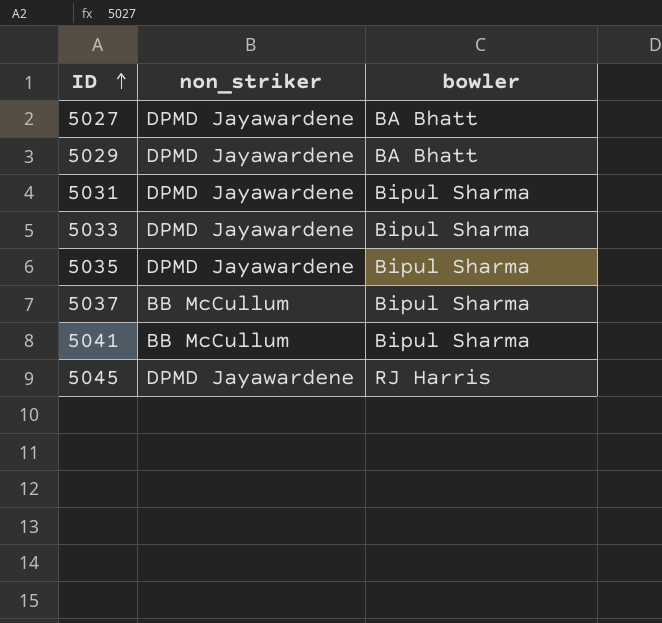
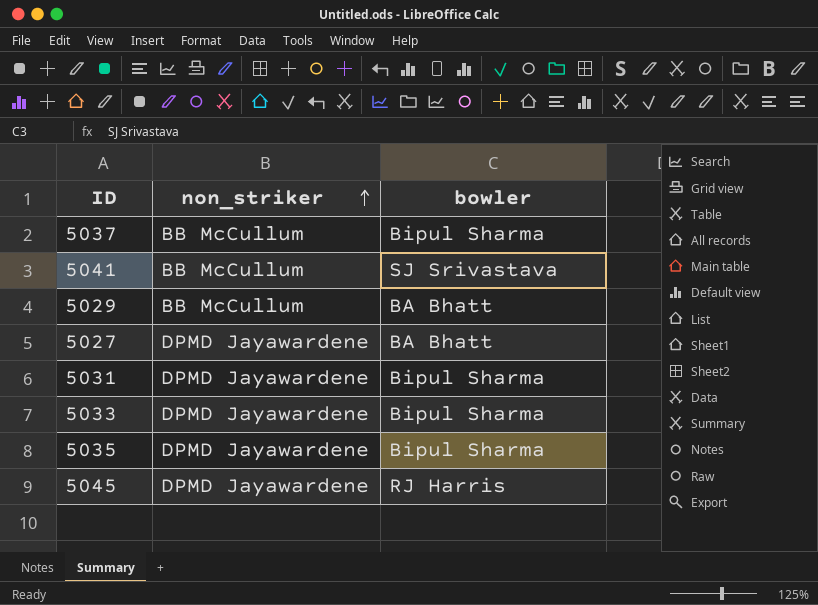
row order: ID ascending -> non_striker ascending
5041 | bowler: Bipul Sharma -> SJ Srivastava
5029 | non_striker: DPMD Jayawardene -> BB McCullum

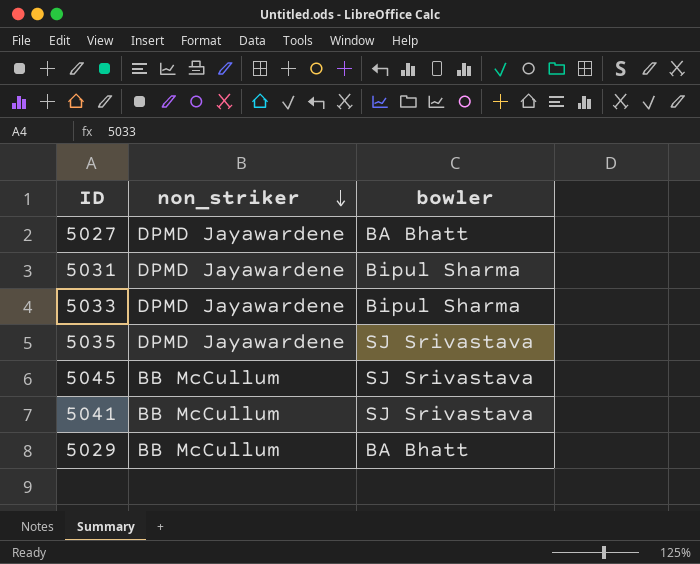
row order: non_striker ascending -> non_striker descending
row 5037: BB McCullum | Bipul Sharma -> none
5035 | bowler: Bipul Sharma -> SJ Srivastava
5045 | non_striker: DPMD Jayawardene -> BB McCullum
5045 | bowler: RJ Harris -> SJ Srivastava

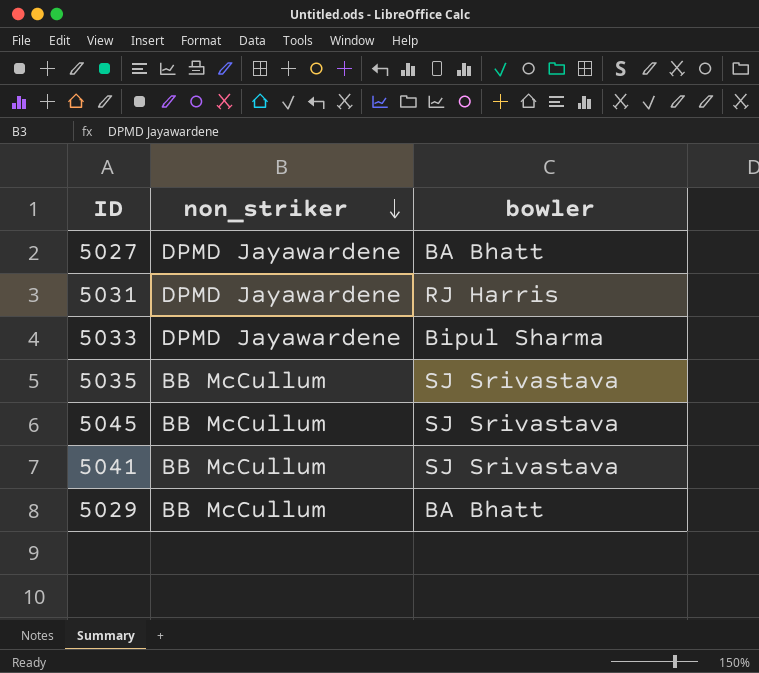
5031 | bowler: Bipul Sharma -> RJ Harris
5035 | non_striker: DPMD Jayawardene -> BB McCullum

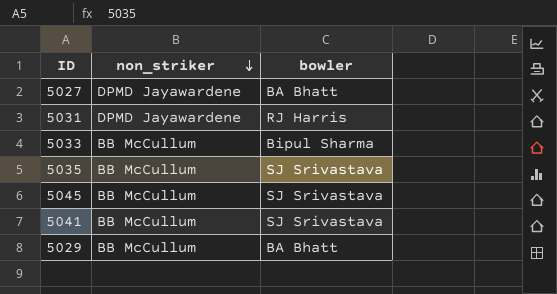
5033 | non_striker: DPMD Jayawardene -> BB McCullum

